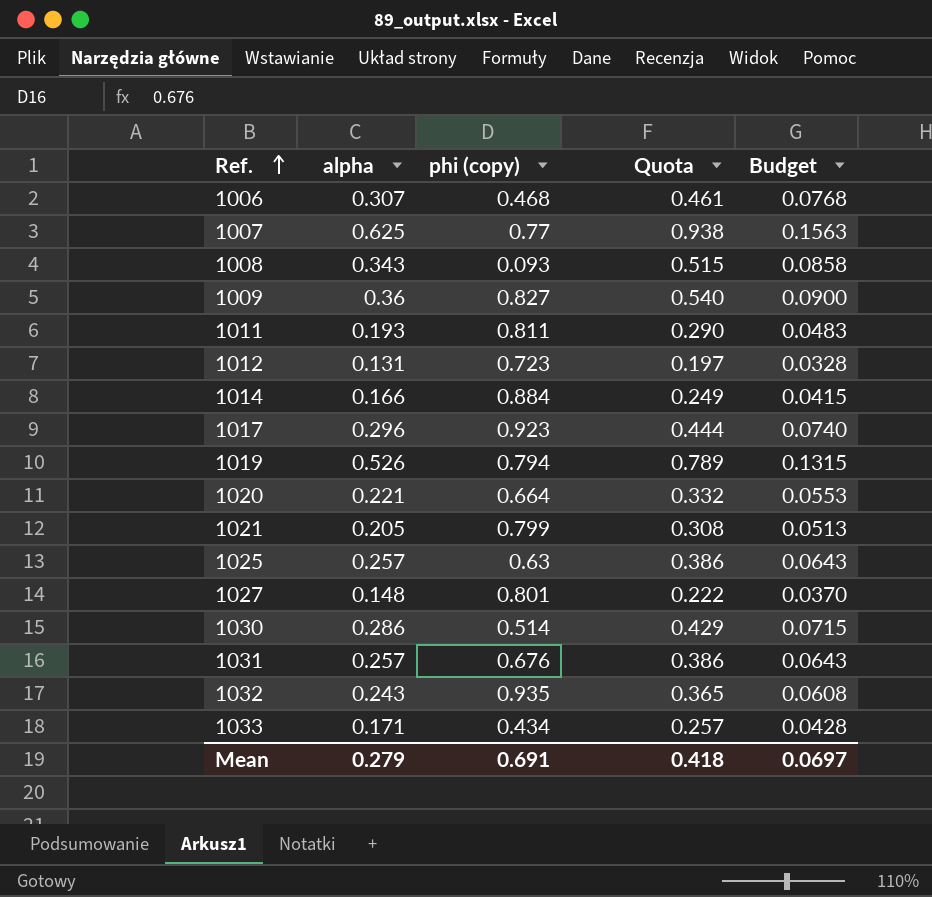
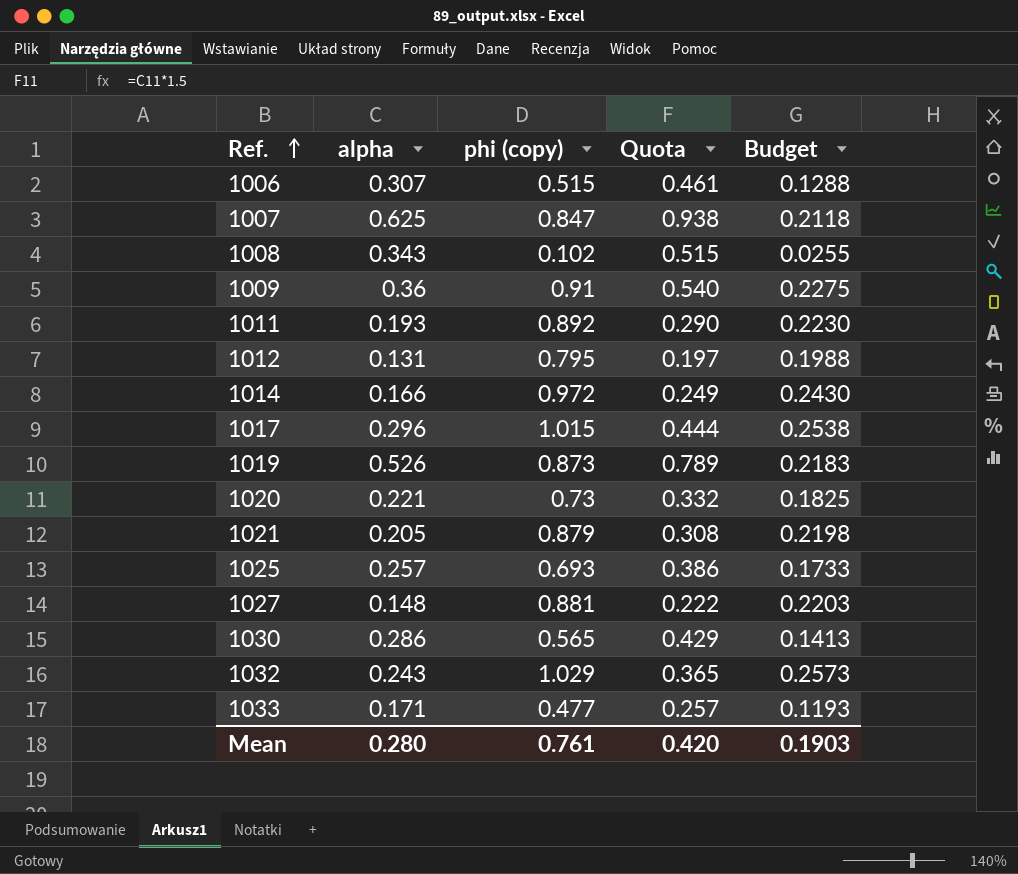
column Budget | formula: [alpha] * 0.25 -> [phi (copy)] * 0.25
row 1031: 0.257 | 0.676 | 0.386 | 0.0643 -> none
1006 | phi (copy): 0.468 -> 0.515
1007 | phi (copy): 0.77 -> 0.847
1008 | phi (copy): 0.093 -> 0.102
1009 | phi (copy): 0.827 -> 0.91
1011 | phi (copy): 0.811 -> 0.892
1012 | phi (copy): 0.723 -> 0.795
1014 | phi (copy): 0.884 -> 0.972
1017 | phi (copy): 0.923 -> 1.015
1019 | phi (copy): 0.794 -> 0.873
1020 | phi (copy): 0.664 -> 0.73
1021 | phi (copy): 0.799 -> 0.879
1025 | phi (copy): 0.63 -> 0.693
1027 | phi (copy): 0.801 -> 0.881
1030 | phi (copy): 0.514 -> 0.565
1032 | phi (copy): 0.935 -> 1.029
1033 | phi (copy): 0.434 -> 0.477
Mean | alpha: 0.279 -> 0.280
Mean | phi (copy): 0.691 -> 0.761
Mean | Quota: 0.418 -> 0.420
Mean | Budget: 0.0697 -> 0.1903

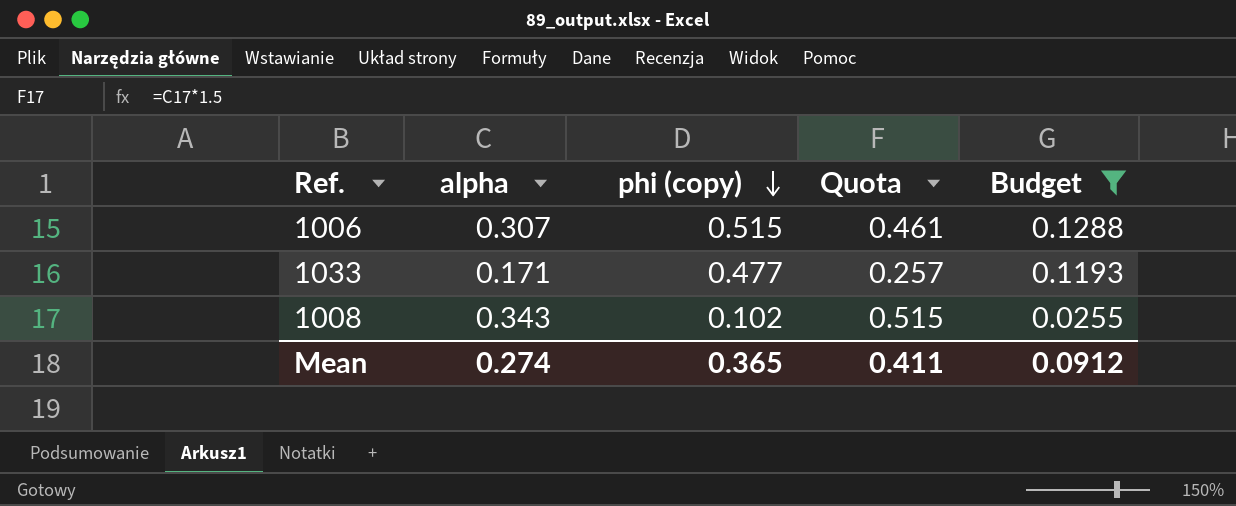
filter: none -> Budget <= 0.1288
row order: Ref. ascending -> phi (copy) descending
Mean | alpha: 0.280 -> 0.274
Mean | phi (copy): 0.761 -> 0.365
Mean | Quota: 0.420 -> 0.411
Mean | Budget: 0.1903 -> 0.0912

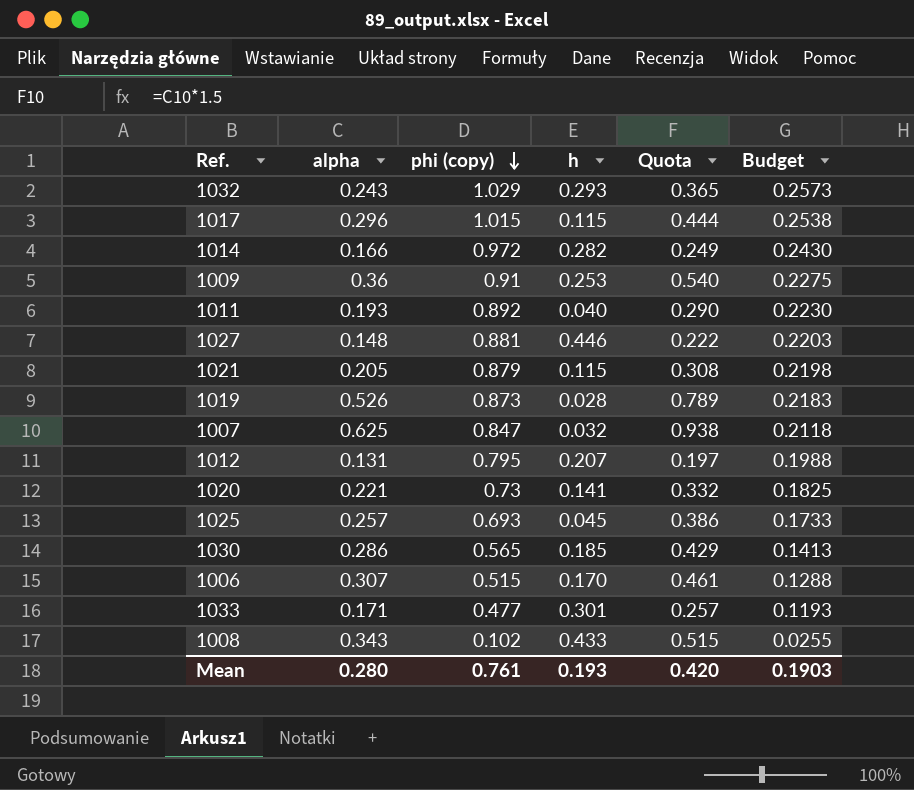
filter: Budget <= 0.1288 -> none
column h | position: none -> 4
Mean | alpha: 0.274 -> 0.280
Mean | phi (copy): 0.365 -> 0.761
Mean | Quota: 0.411 -> 0.420
Mean | Budget: 0.0912 -> 0.1903

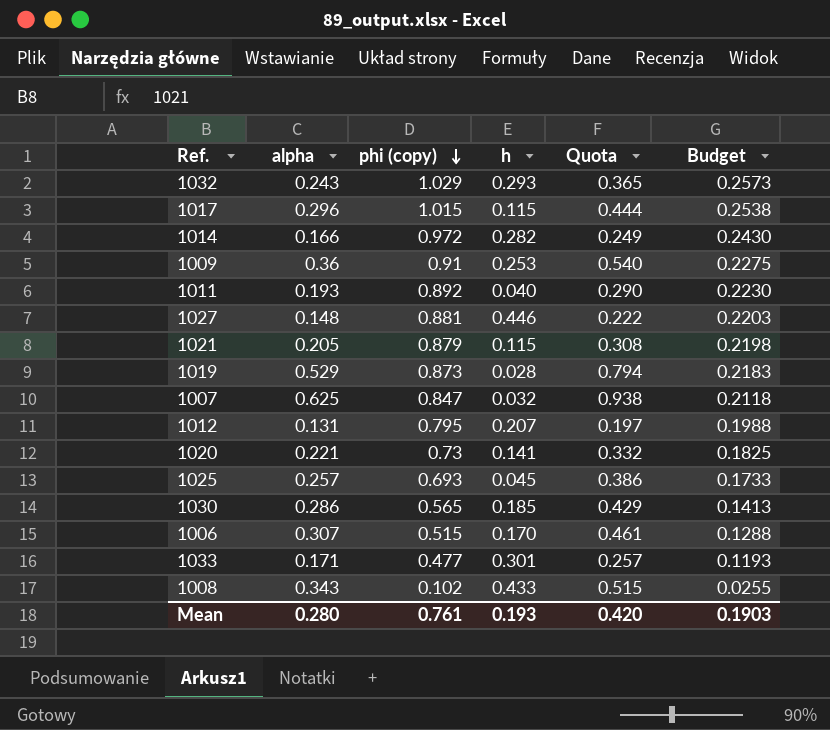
1019 | alpha: 0.526 -> 0.529
1019 | Quota: 0.789 -> 0.794

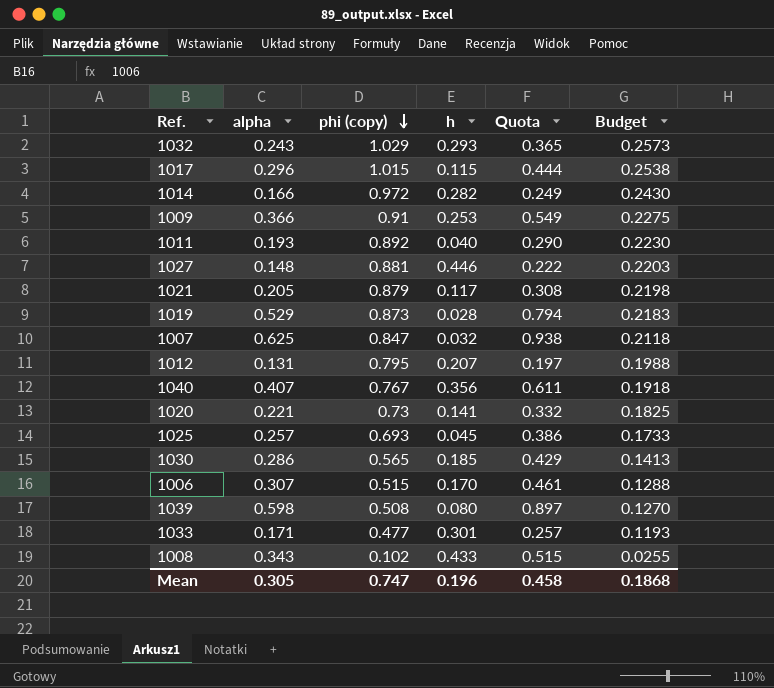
1009 | alpha: 0.36 -> 0.366
1009 | Quota: 0.540 -> 0.549
1021 | h: 0.115 -> 0.117
row 1040: none -> 0.407 | 0.767 | 0.356 | 0.611 | 0.1918
row 1039: none -> 0.598 | 0.508 | 0.080 | 0.897 | 0.1270
Mean | alpha: 0.280 -> 0.305
Mean | phi (copy): 0.761 -> 0.747
Mean | h: 0.193 -> 0.196
Mean | Quota: 0.420 -> 0.458
Mean | Budget: 0.1903 -> 0.1868

